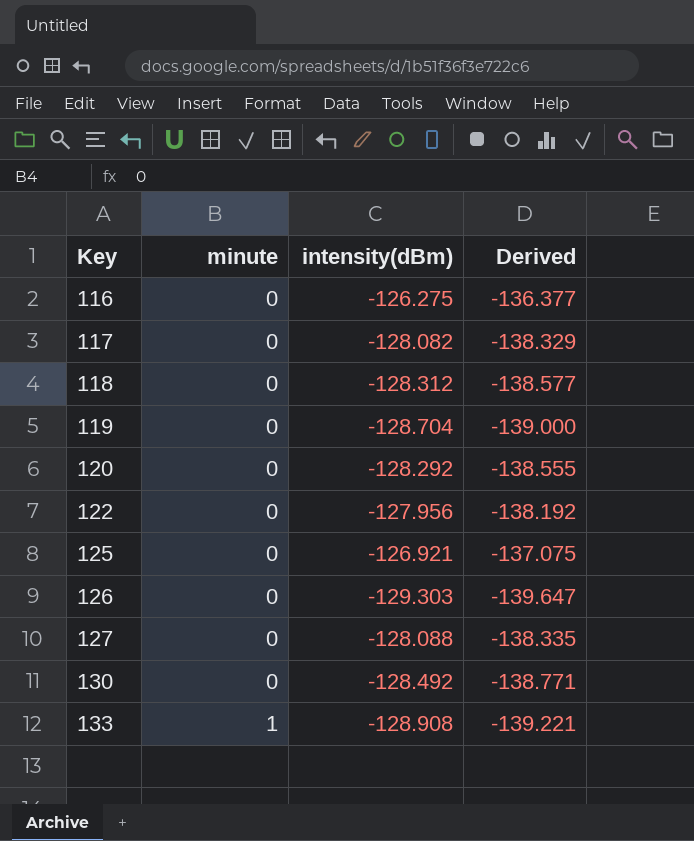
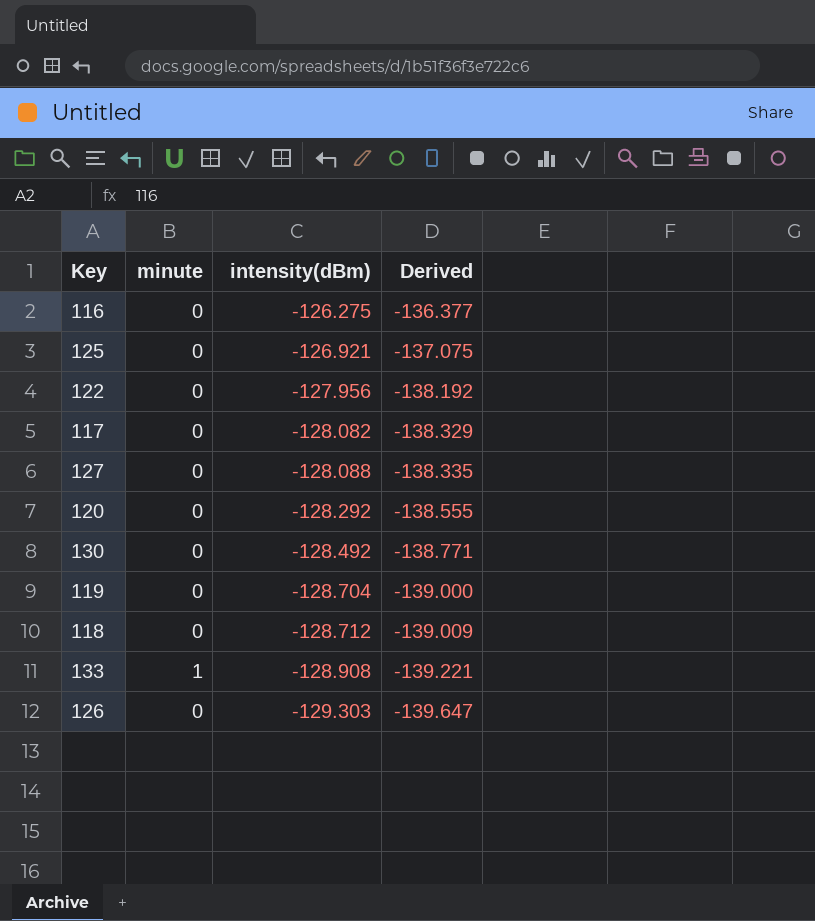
row order: Key ascending -> intensity(dBm) descending
118 | intensity(dBm): -128.312 -> -128.712
118 | Derived: -138.577 -> -139.009

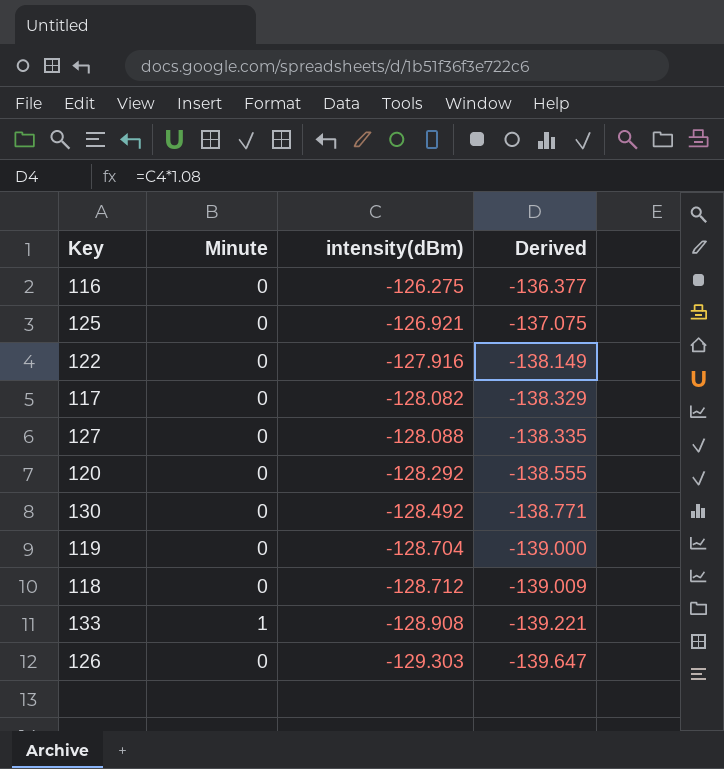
column name: minute -> Minute
122 | intensity(dBm): -127.956 -> -127.916
122 | Derived: -138.192 -> -138.149

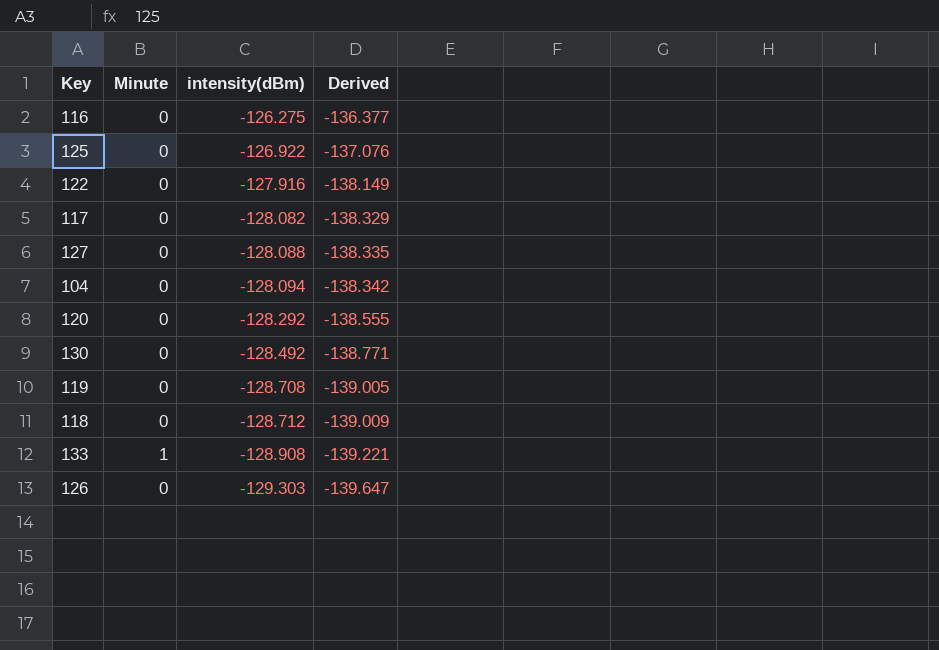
125 | intensity(dBm): -126.921 -> -126.922
125 | Derived: -137.075 -> -137.076
row 104: none -> 0 | -128.094 | -138.342
119 | intensity(dBm): -128.704 -> -128.708
119 | Derived: -139.000 -> -139.005

